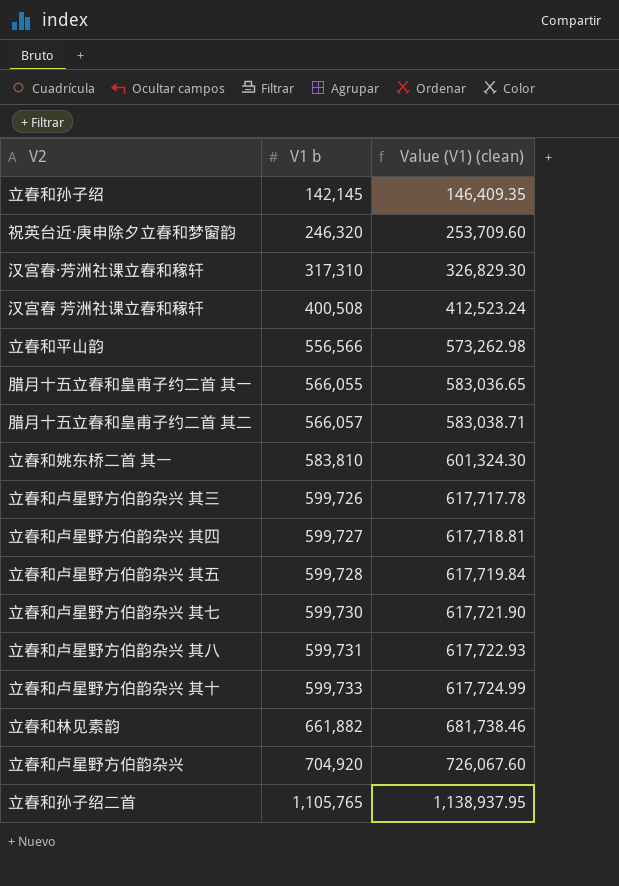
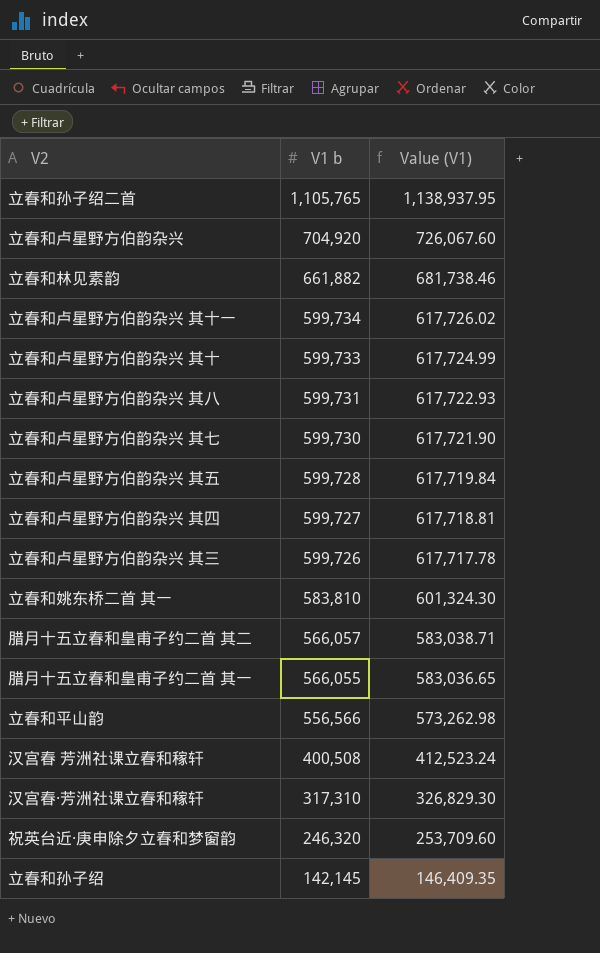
row order: V1 b ascending -> V1 b descending
column name: Value (V1) (clean) -> Value (V1)
row 立春和卢星野方伯韵杂兴 其十一: none -> 599,734 | 617,726.02

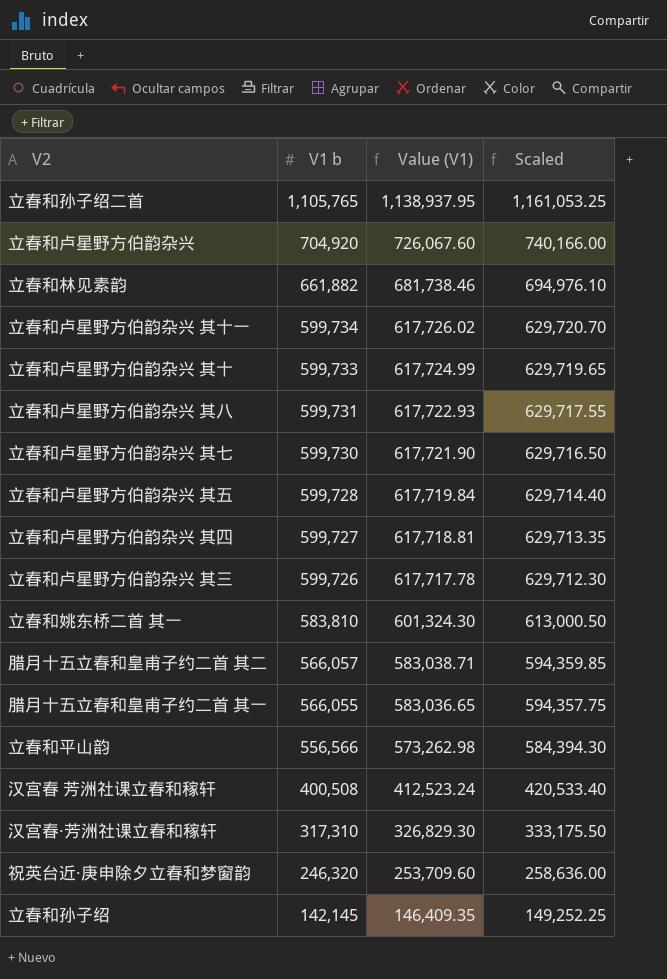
column Scaled | formula: none -> [V1 b] * 1.05

